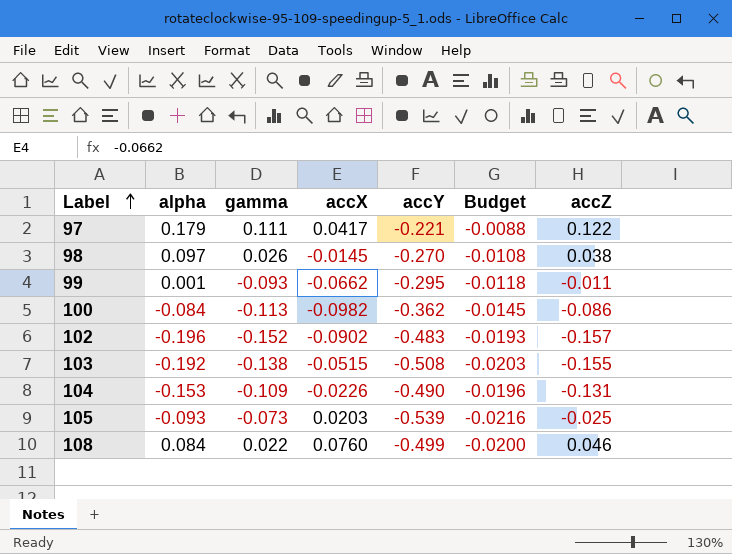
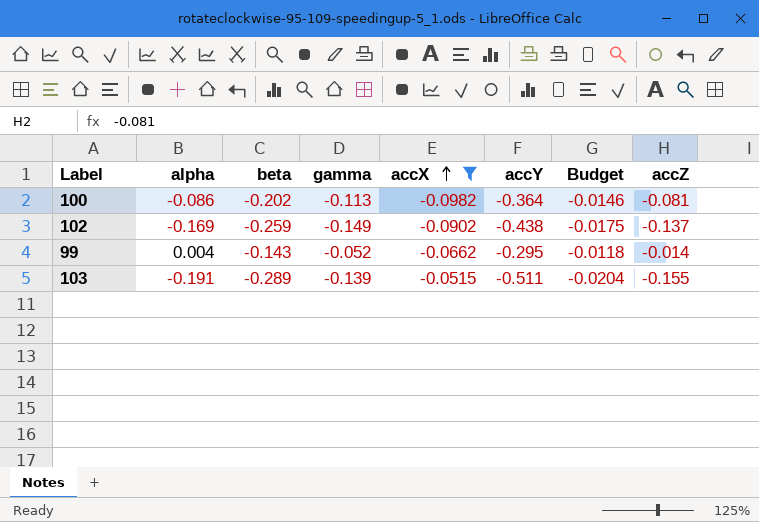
filter: none -> accX <= -0.0515
row order: Label ascending -> accX ascending
column beta | position: none -> 3
100 | alpha: -0.084 -> -0.086
100 | accY: -0.362 -> -0.364
100 | Budget: -0.0145 -> -0.0146
100 | accZ: -0.086 -> -0.081
102 | alpha: -0.196 -> -0.169
102 | gamma: -0.152 -> -0.149
102 | accY: -0.483 -> -0.438
102 | Budget: -0.0193 -> -0.0175
102 | accZ: -0.157 -> -0.137
99 | alpha: 0.001 -> 0.004
99 | gamma: -0.093 -> -0.052
99 | accZ: -0.011 -> -0.014
103 | alpha: -0.192 -> -0.191
103 | gamma: -0.138 -> -0.139
103 | accY: -0.508 -> -0.511
103 | Budget: -0.0203 -> -0.0204

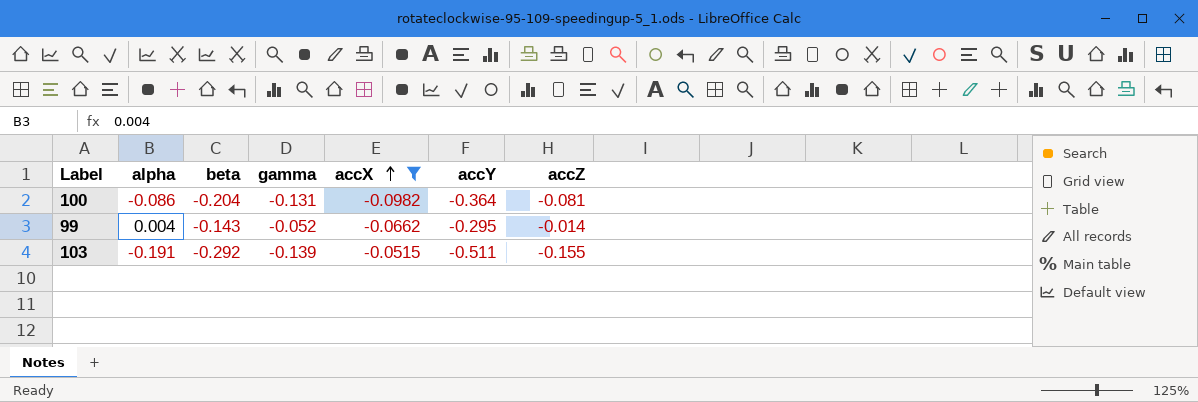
column Budget | formula: [accY] * 0.04 -> none
row 102: -0.169 | -0.259 | -0.149 | -0.0902 | -0.438 | -0.0175 | -0.137 -> none
100 | beta: -0.202 -> -0.204
100 | gamma: -0.113 -> -0.131
103 | beta: -0.289 -> -0.292

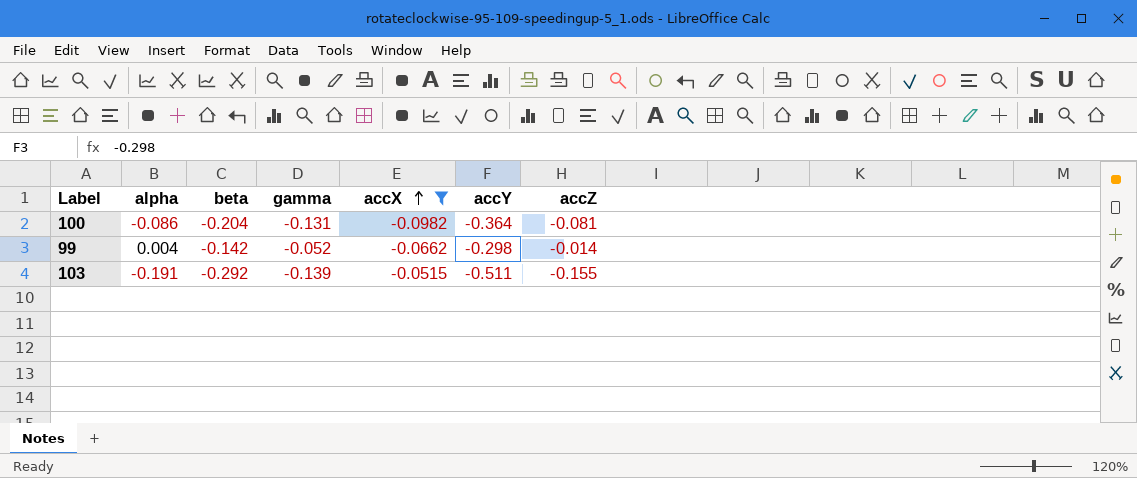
99 | beta: -0.143 -> -0.142
99 | accY: -0.295 -> -0.298

